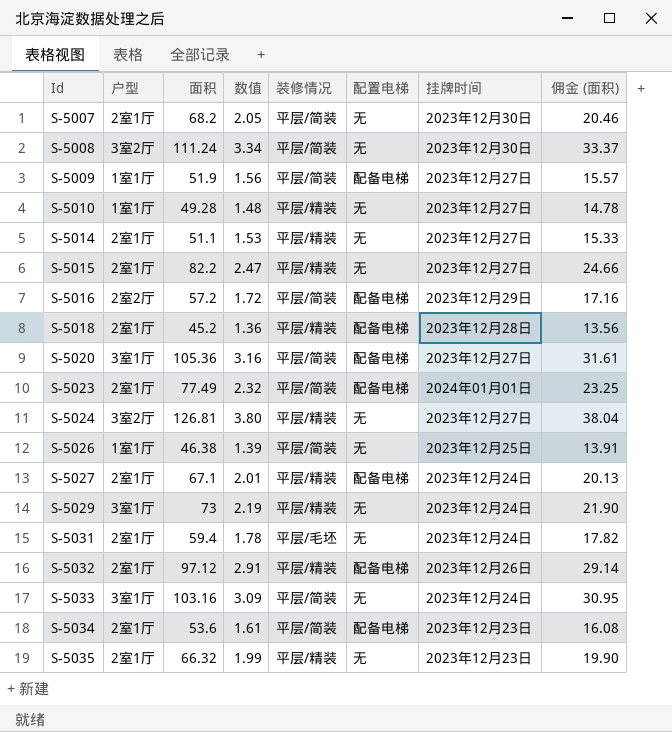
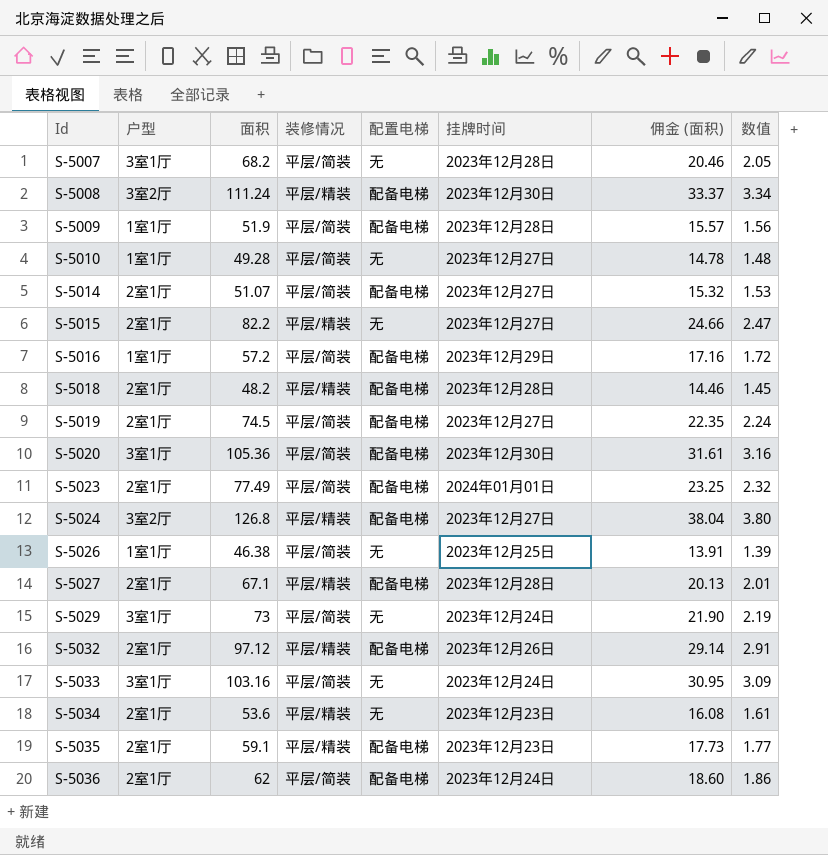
column 数值 | position: 4 -> 8
row S-5031: 2室1厅 | 59.4 | 1.78 | 平层/毛坯 | 无 | 2023年12月24日 | 17.82 -> none
S-5007 | 户型: 2室1厅 -> 3室1厅
S-5007 | 挂牌时间: 2023年12月30日 -> 2023年12月28日
S-5008 | 装修情况: 平层/简装 -> 平层/精装
S-5008 | 配置电梯: 无 -> 配备电梯
S-5009 | 挂牌时间: 2023年12月27日 -> 2023年12月28日
S-5010 | 装修情况: 平层/精装 -> 平层/简装
S-5014 | 面积: 51.1 -> 51.07
S-5014 | 装修情况: 平层/精装 -> 平层/简装
S-5014 | 配置电梯: 无 -> 配备电梯
S-5014 | 佣金 (面积): 15.33 -> 15.32
S-5016 | 户型: 2室2厅 -> 1室1厅
S-5018 | 面积: 45.2 -> 48.2
S-5018 | 佣金 (面积): 13.56 -> 14.46
S-5018 | 数值: 1.36 -> 1.45
row S-5019: none -> 2室1厅 | 74.5 | 平层/简装 | 配备电梯 | 2023年12月27日 | 22.35 | 2.24
S-5020 | 挂牌时间: 2023年12月27日 -> 2023年12月30日
S-5024 | 面积: 126.81 -> 126.8
S-5024 | 配置电梯: 无 -> 配备电梯
S-5027 | 挂牌时间: 2023年12月24日 -> 2023年12月28日
S-5029 | 装修情况: 平层/精装 -> 平层/简装
S-5034 | 装修情况: 平层/简装 -> 平层/精装
S-5034 | 配置电梯: 配备电梯 -> 无
S-5035 | 面积: 66.32 -> 59.1
S-5035 | 配置电梯: 无 -> 配备电梯
S-5035 | 佣金 (面积): 19.90 -> 17.73
S-5035 | 数值: 1.99 -> 1.77
row S-5036: none -> 2室1厅 | 62 | 平层/简装 | 配备电梯 | 2023年12月24日 | 18.60 | 1.86

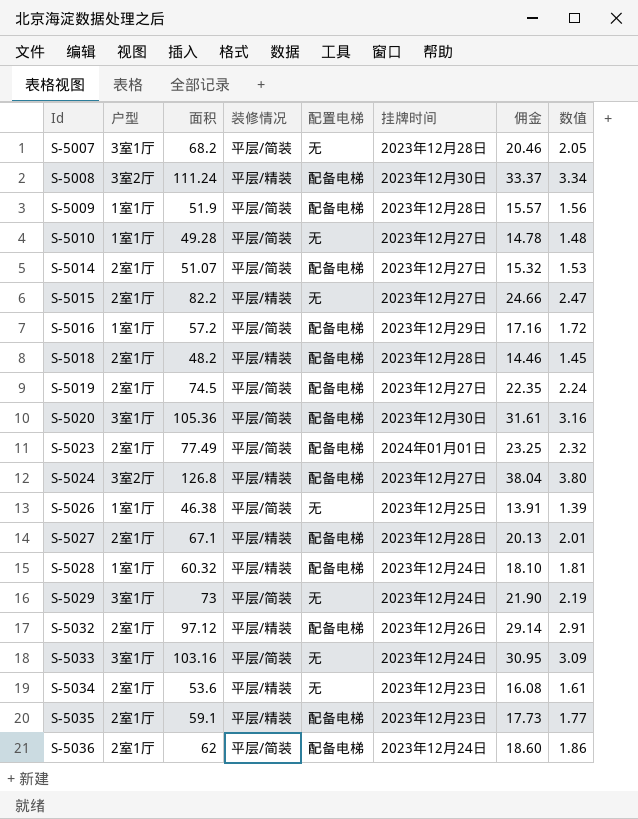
column name: 佣金 (面积) -> 佣金
row S-5028: none -> 1室1厅 | 60.32 | 平层/精装 | 配备电梯 | 2023年12月24日 | 18.10 | 1.81

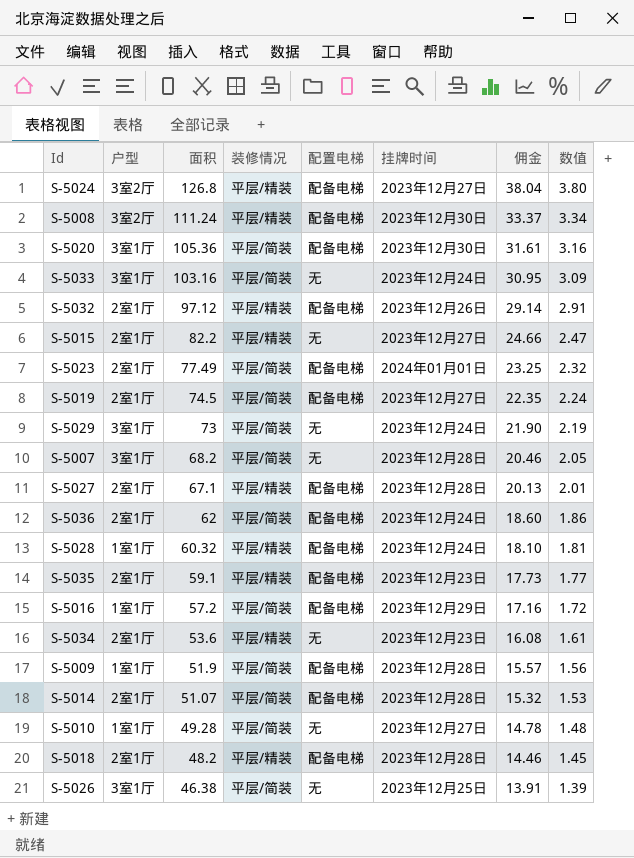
row order: Id ascending -> 面积 descending
S-5014 | 挂牌时间: 2023年12月27日 -> 2023年12月28日
S-5026 | 户型: 1室1厅 -> 3室1厅

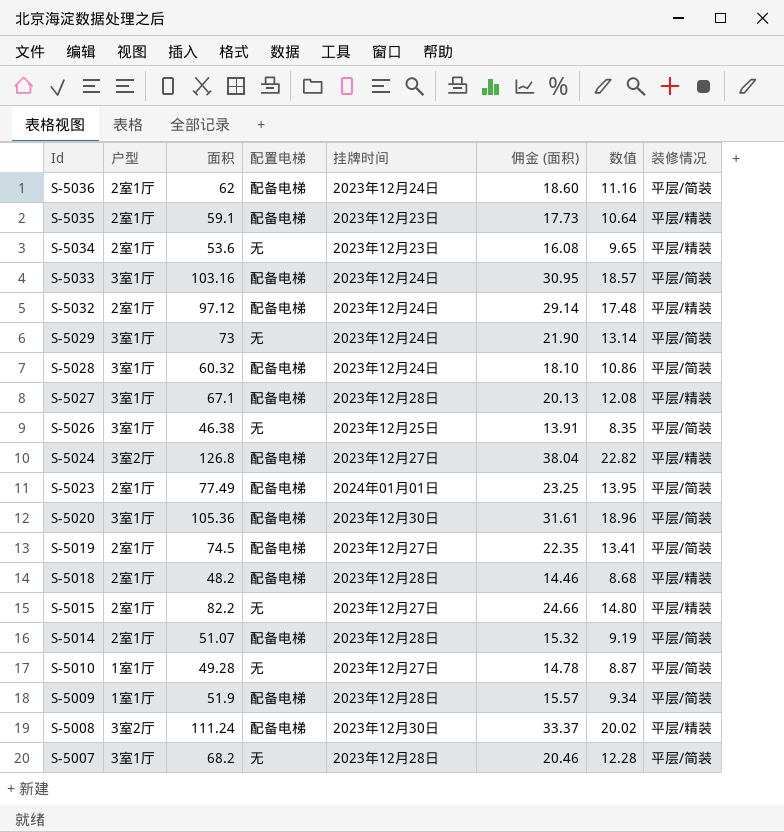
row order: 面积 descending -> Id descending
column name: 佣金 -> 佣金 (面积)
column 数值 | formula: [面积] * 0.03 -> [面积] * 0.18
column 装修情况 | position: 4 -> 8
row S-5016: 1室1厅 | 57.2 | 平层/简装 | 配备电梯 | 2023年12月29日 | 17.16 | 1.72 -> none
S-5033 | 配置电梯: 无 -> 配备电梯
S-5032 | 挂牌时间: 2023年12月26日 -> 2023年12月24日
S-5028 | 户型: 1室1厅 -> 3室1厅
S-5028 | 装修情况: 平层/精装 -> 平层/简装
S-5027 | 户型: 2室1厅 -> 3室1厅

